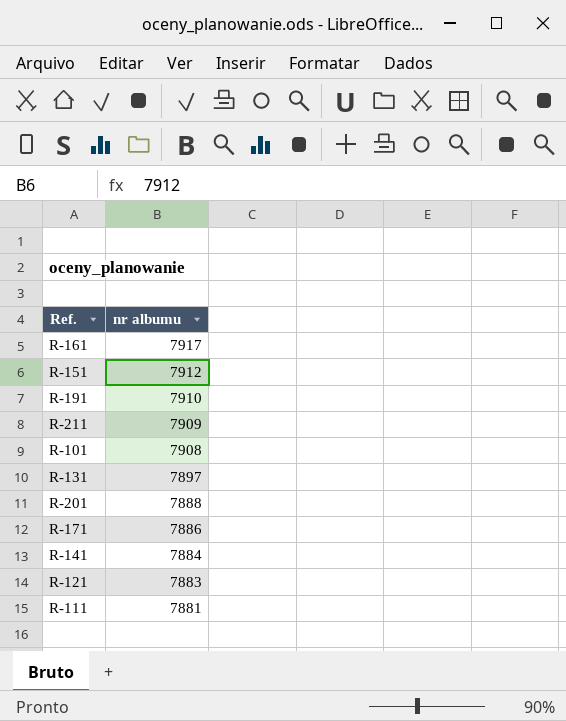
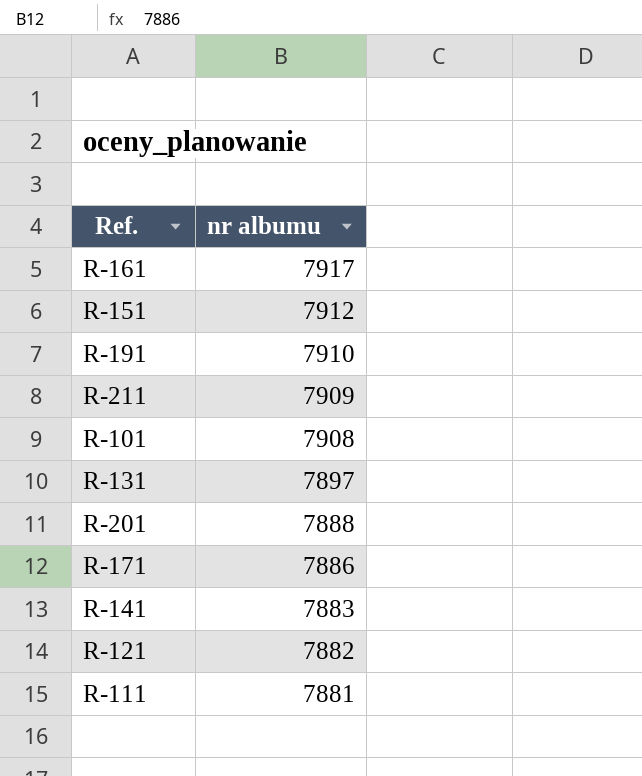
R-141 | nr albumu: 7884 -> 7883
R-121 | nr albumu: 7883 -> 7882

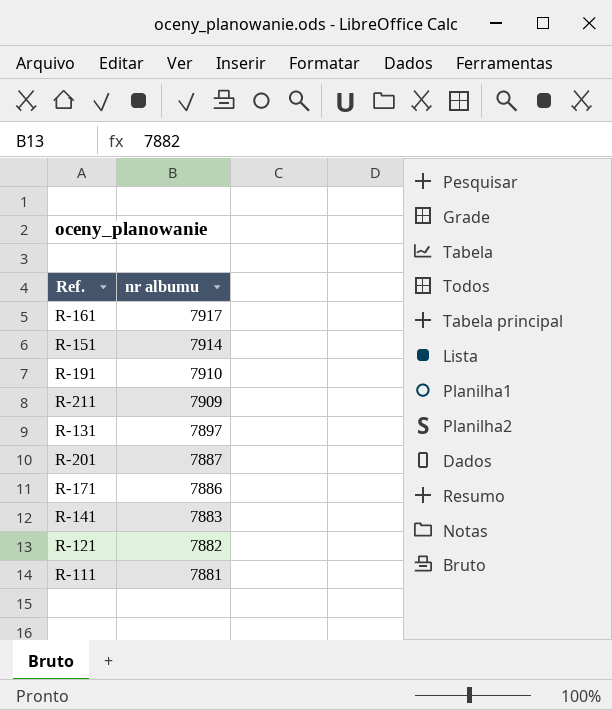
row R-101: 7908 -> none
R-151 | nr albumu: 7912 -> 7914
R-201 | nr albumu: 7888 -> 7887

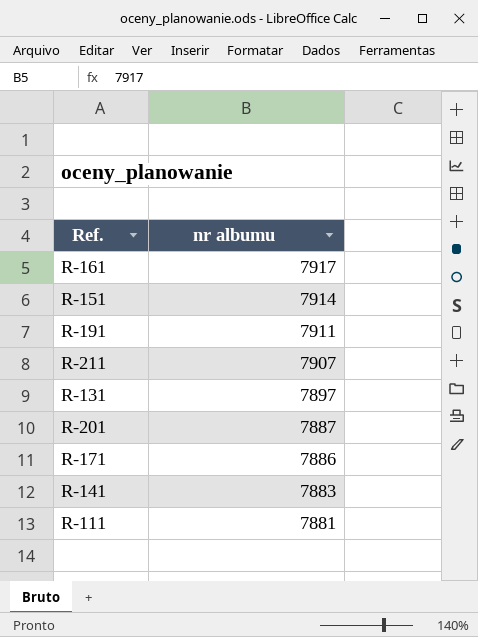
row R-121: 7882 -> none
R-191 | nr albumu: 7910 -> 7911
R-211 | nr albumu: 7909 -> 7907

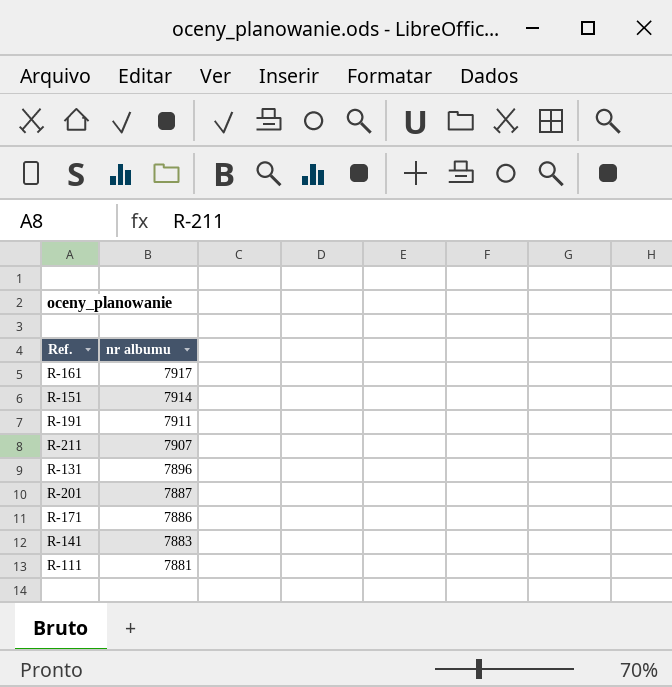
R-131 | nr albumu: 7897 -> 7896

